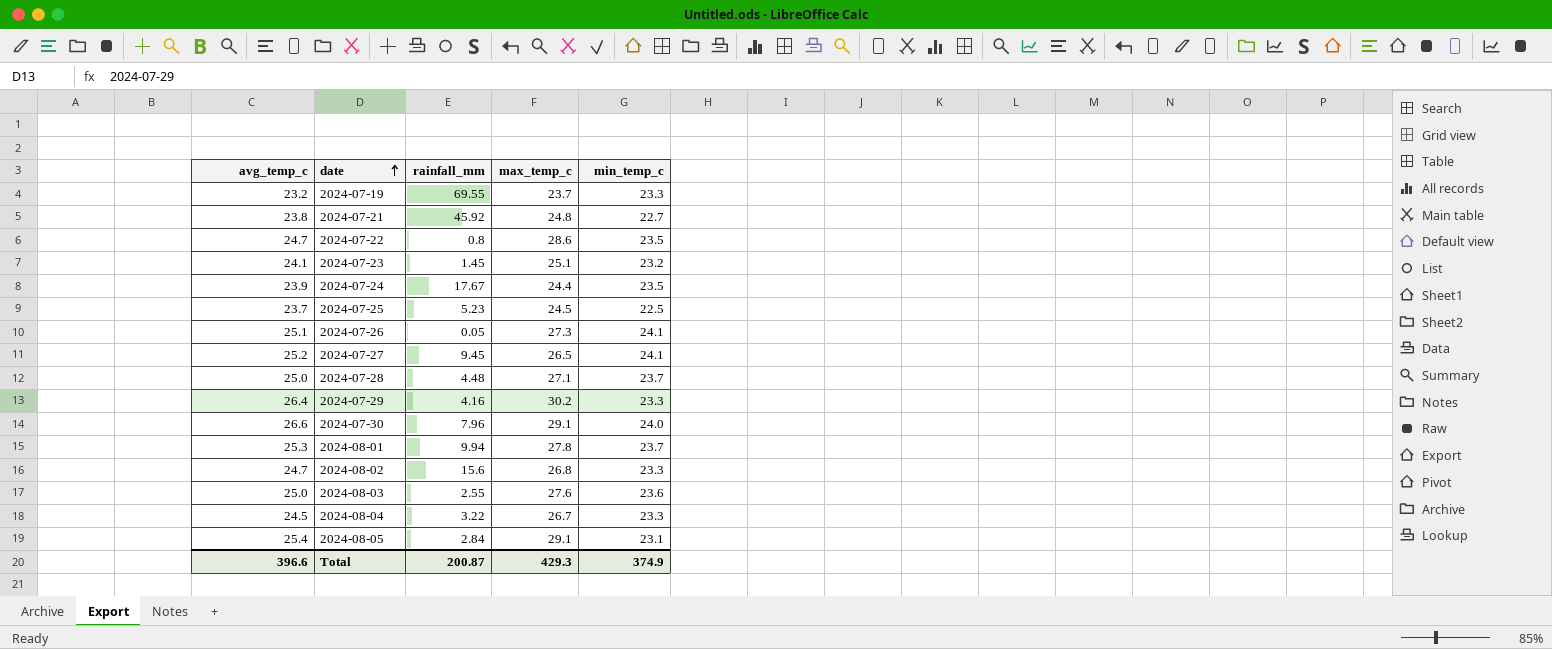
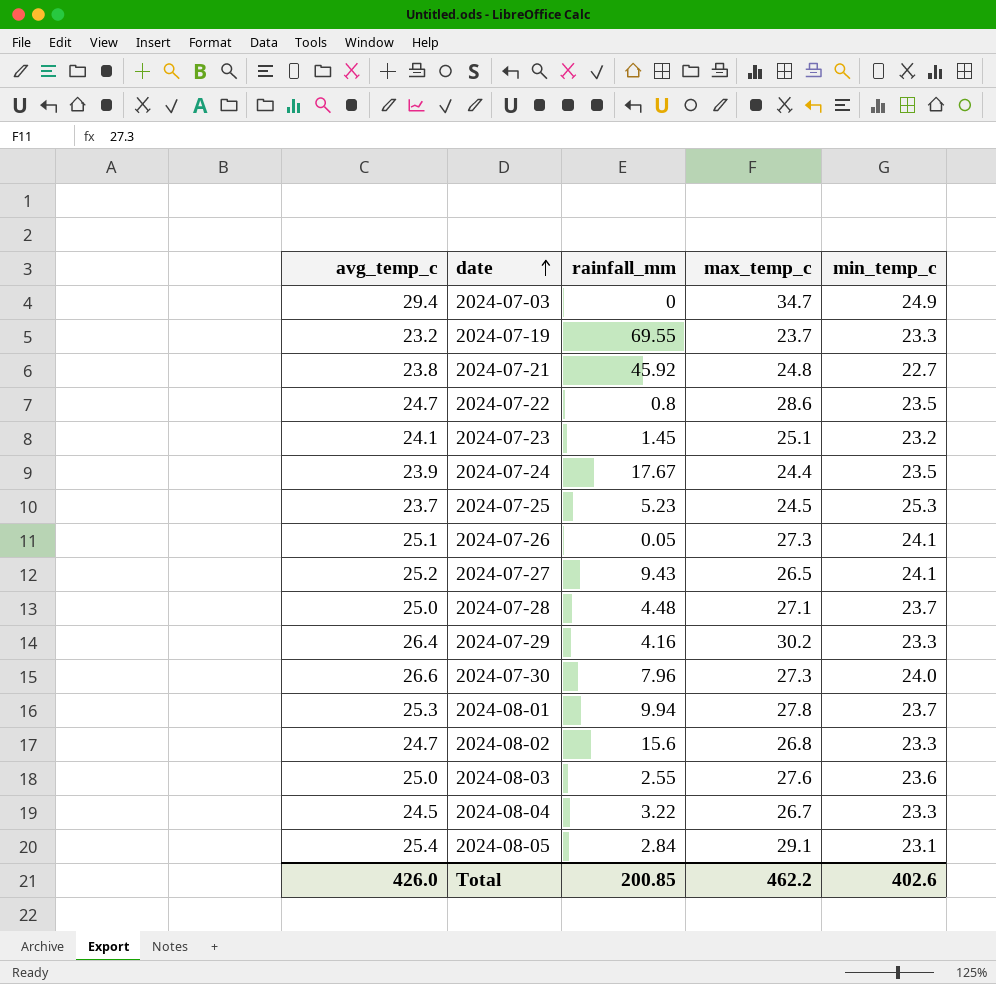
row 2024-07-03: none -> 29.4 | 0 | 34.7 | 24.9
2024-07-25 | min_temp_c: 22.5 -> 25.3
2024-07-27 | rainfall_mm: 9.45 -> 9.43
2024-07-30 | max_temp_c: 29.1 -> 27.3
Total | avg_temp_c: 396.6 -> 426.0
Total | rainfall_mm: 200.87 -> 200.85
Total | max_temp_c: 429.3 -> 462.2
Total | min_temp_c: 374.9 -> 402.6

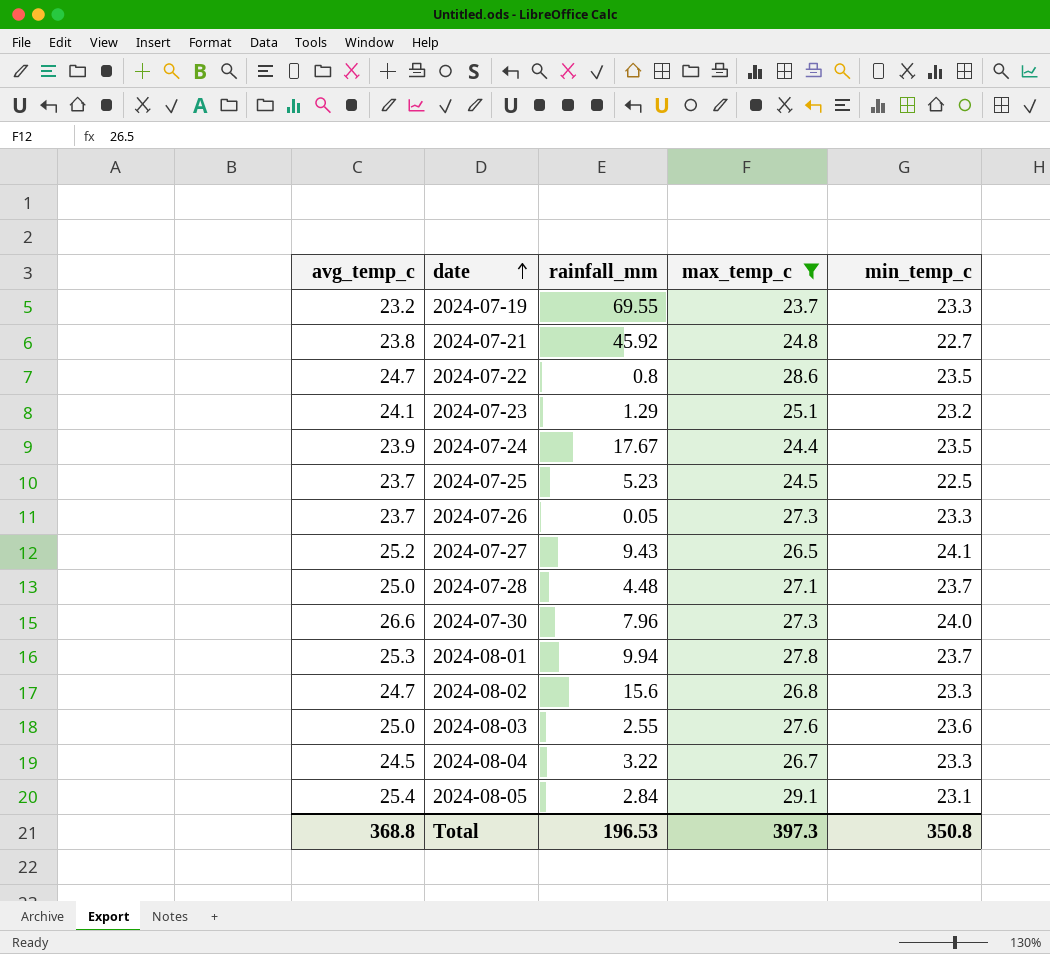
filter: none -> max_temp_c <= 29.1
2024-07-23 | rainfall_mm: 1.45 -> 1.29
2024-07-25 | min_temp_c: 25.3 -> 22.5
2024-07-26 | avg_temp_c: 25.1 -> 23.7
2024-07-26 | min_temp_c: 24.1 -> 23.3
Total | avg_temp_c: 426.0 -> 368.8
Total | rainfall_mm: 200.85 -> 196.53
Total | max_temp_c: 462.2 -> 397.3
Total | min_temp_c: 402.6 -> 350.8

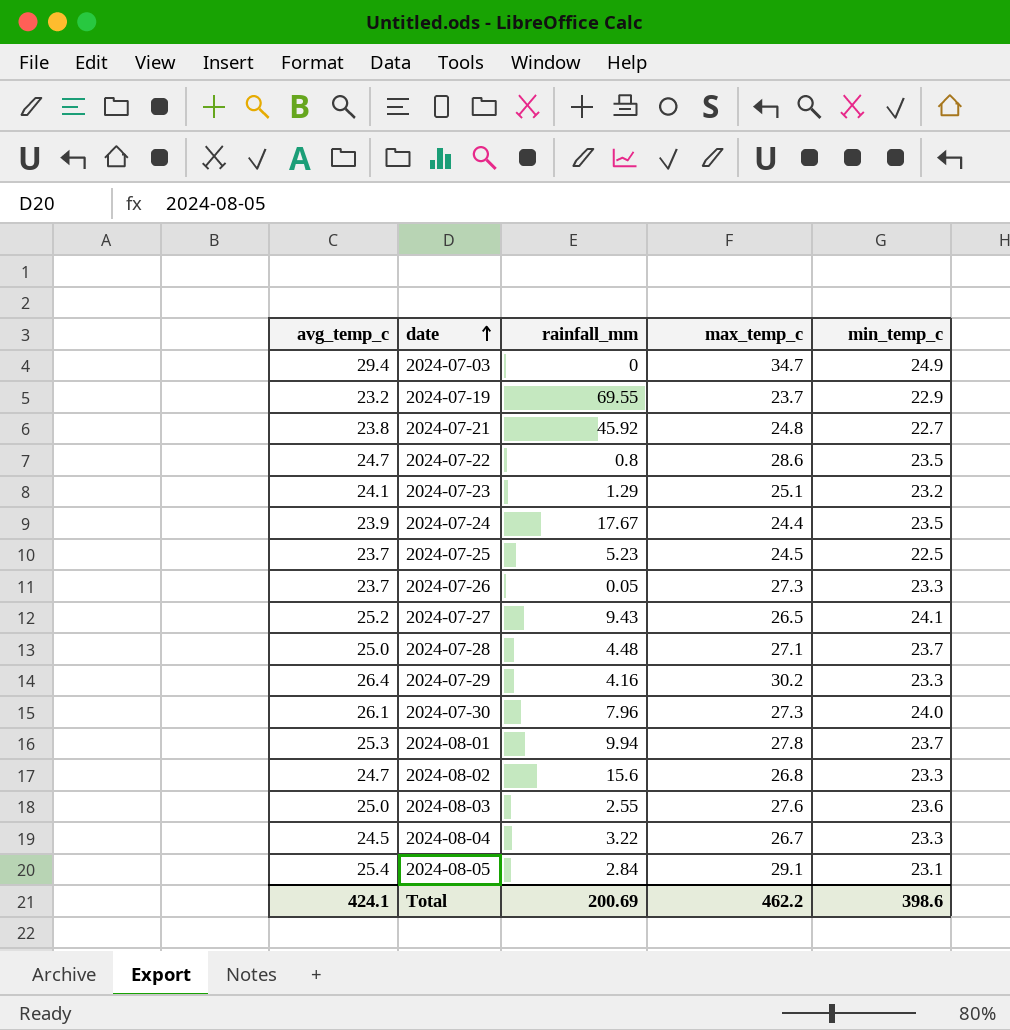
filter: max_temp_c <= 29.1 -> none
2024-07-19 | min_temp_c: 23.3 -> 22.9
2024-07-30 | avg_temp_c: 26.6 -> 26.1
Total | avg_temp_c: 368.8 -> 424.1
Total | rainfall_mm: 196.53 -> 200.69
Total | max_temp_c: 397.3 -> 462.2
Total | min_temp_c: 350.8 -> 398.6

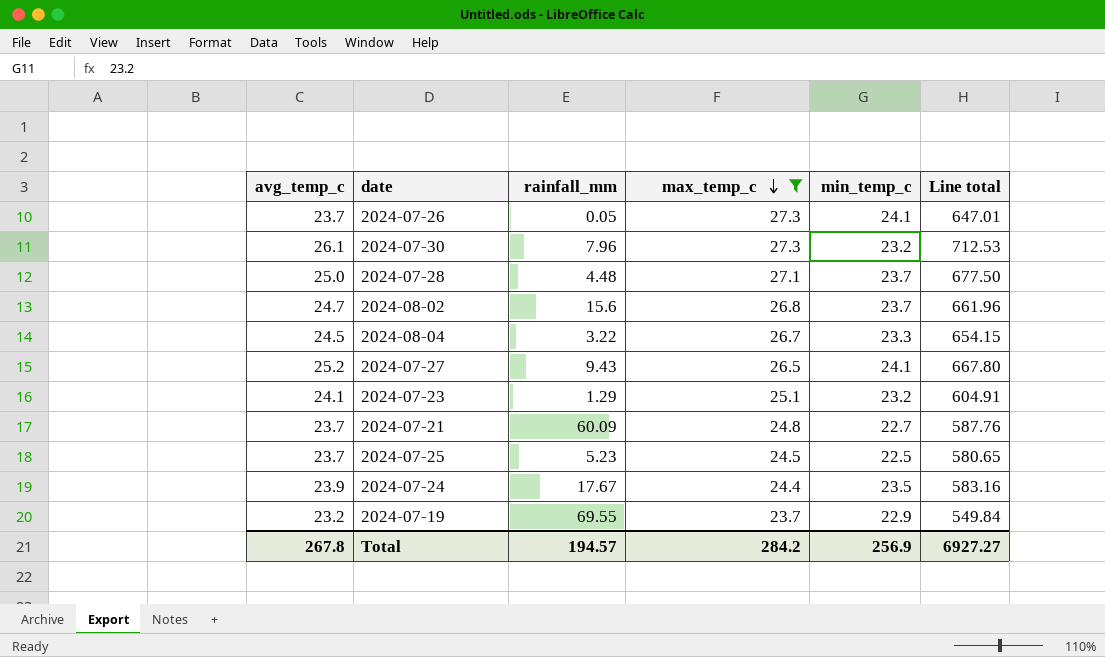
filter: none -> max_temp_c <= 27.3
row order: date ascending -> max_temp_c descending
column Line total | formula: none -> [avg_temp_c] * [max_temp_c]
2024-07-26 | min_temp_c: 23.3 -> 24.1
2024-07-30 | min_temp_c: 24.0 -> 23.2
2024-08-02 | min_temp_c: 23.3 -> 23.7
2024-07-21 | avg_temp_c: 23.8 -> 23.7
2024-07-21 | rainfall_mm: 45.92 -> 60.09
Total | avg_temp_c: 424.1 -> 267.8
Total | rainfall_mm: 200.69 -> 194.57
Total | max_temp_c: 462.2 -> 284.2
Total | min_temp_c: 398.6 -> 256.9

